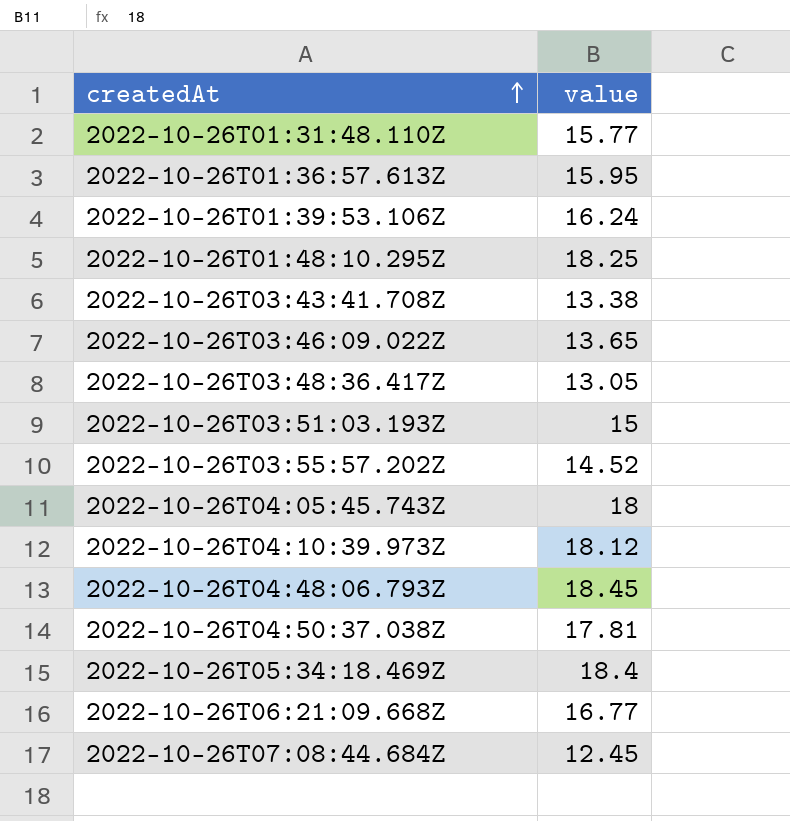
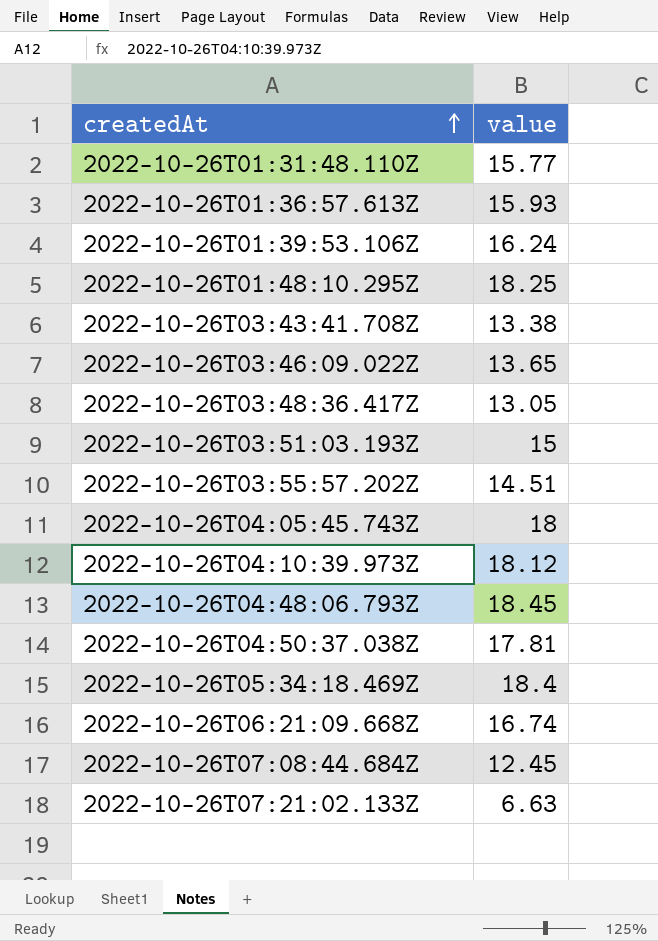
2022-10-26T01:36:57.613Z | value: 15.95 -> 15.93
2022-10-26T03:55:57.202Z | value: 14.52 -> 14.51
2022-10-26T06:21:09.668Z | value: 16.77 -> 16.74
row 2022-10-26T07:21:02.133Z: none -> 6.63

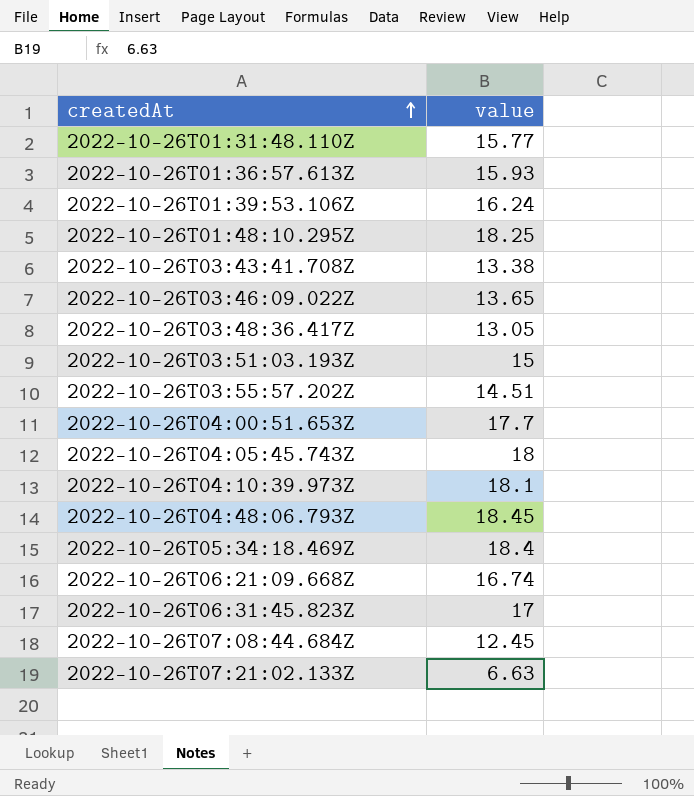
row 2022-10-26T04:50:37.038Z: 17.81 -> none
row 2022-10-26T04:00:51.653Z: none -> 17.7
2022-10-26T04:10:39.973Z | value: 18.12 -> 18.1
row 2022-10-26T06:31:45.823Z: none -> 17

